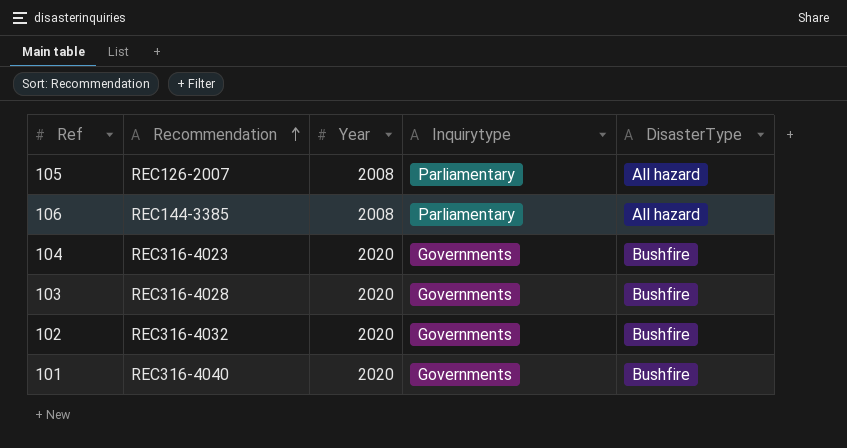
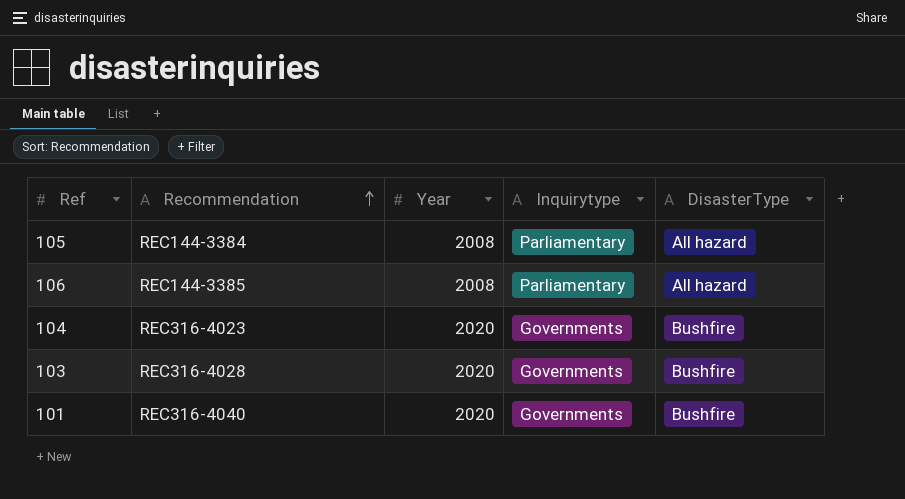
row 102: REC316-4032 | 2020 | Governments | Bushfire -> none
105 | Recommendation: REC126-2007 -> REC144-3384

